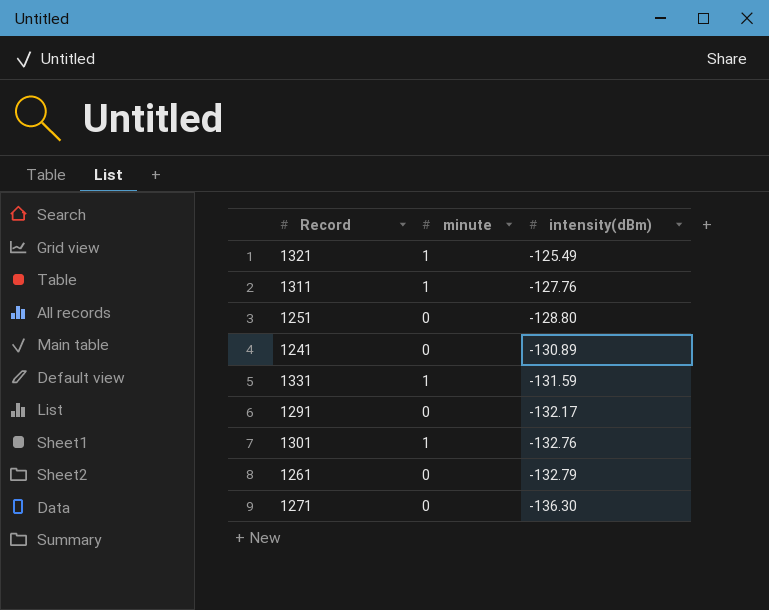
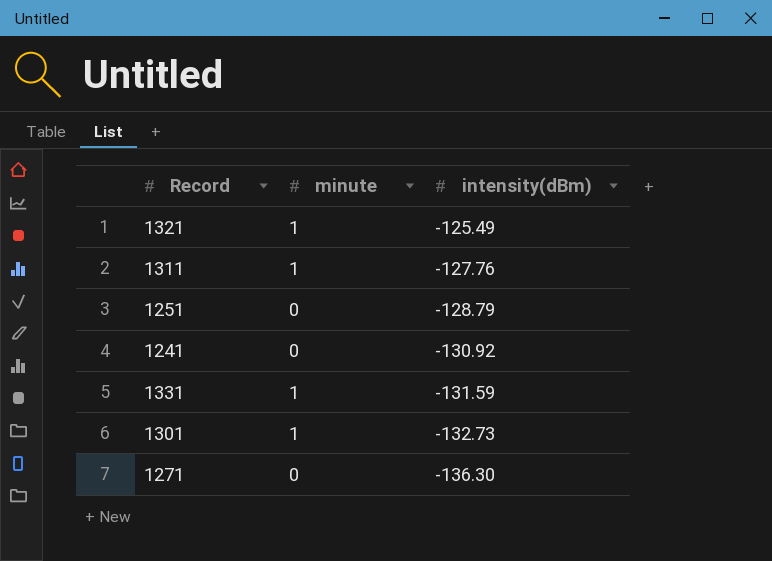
row 1291: 0 | -132.17 -> none
row 1261: 0 | -132.79 -> none
1251 | intensity(dBm): -128.80 -> -128.79
1241 | intensity(dBm): -130.89 -> -130.92
1301 | intensity(dBm): -132.76 -> -132.73

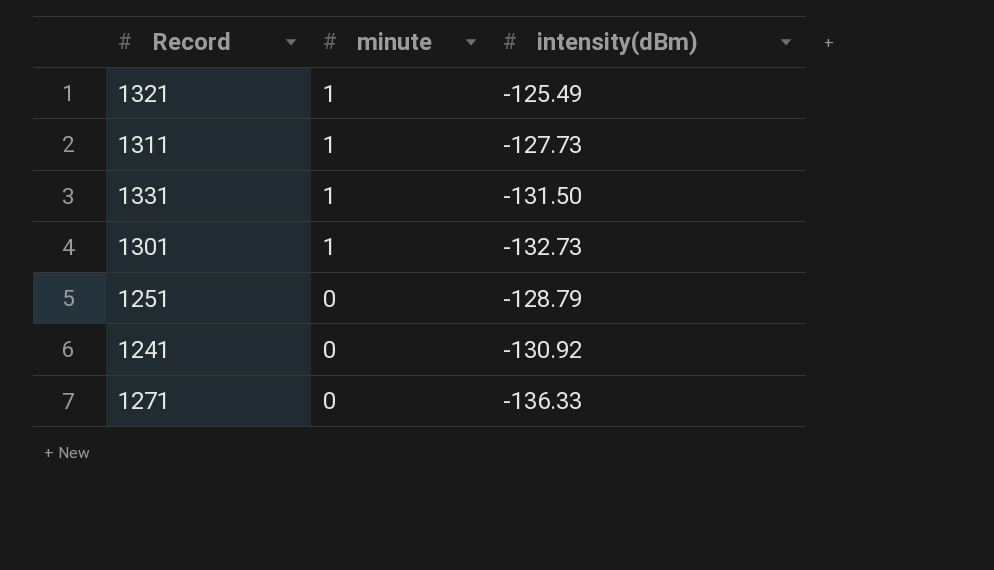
row order: intensity(dBm) descending -> minute descending
1311 | intensity(dBm): -127.76 -> -127.73
1331 | intensity(dBm): -131.59 -> -131.50
1271 | intensity(dBm): -136.30 -> -136.33

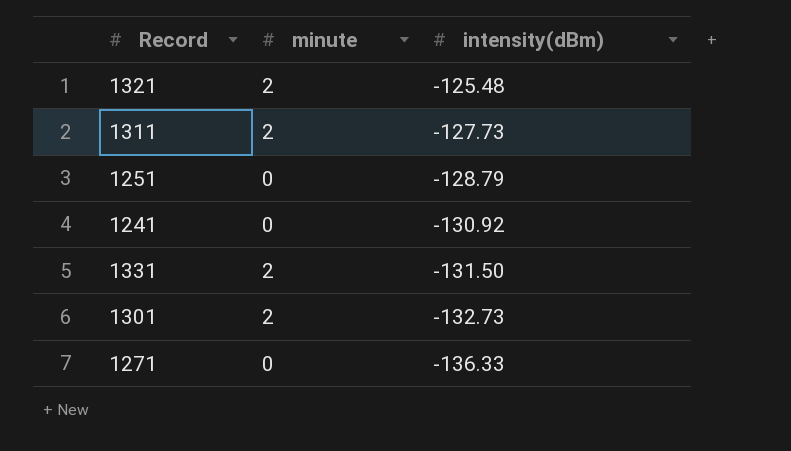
row order: minute descending -> intensity(dBm) descending
1321 | minute: 1 -> 2
1321 | intensity(dBm): -125.49 -> -125.48
1311 | minute: 1 -> 2
1331 | minute: 1 -> 2
1301 | minute: 1 -> 2

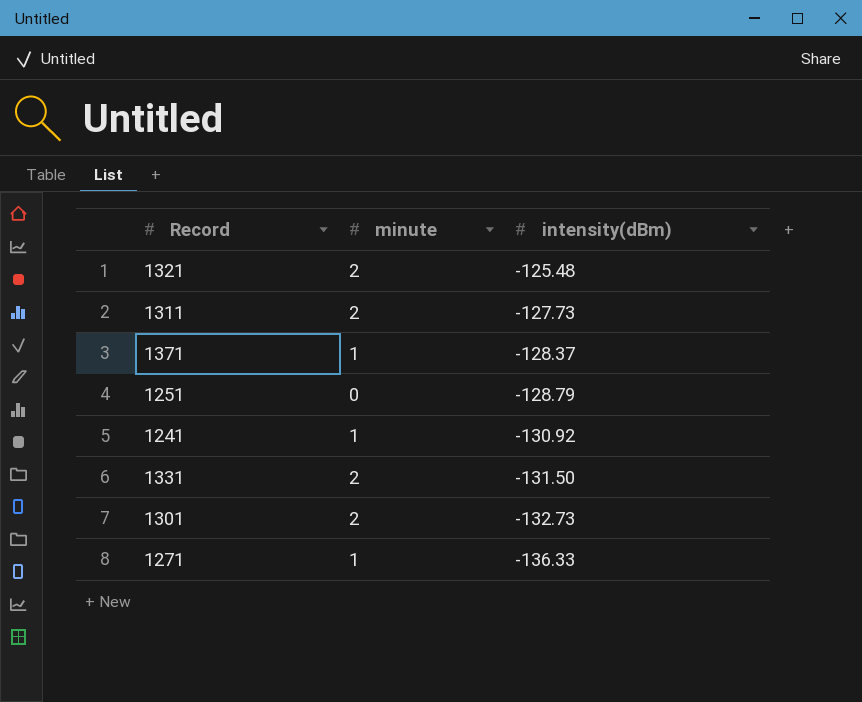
row 1371: none -> 1 | -128.37
1241 | minute: 0 -> 1
1271 | minute: 0 -> 1

